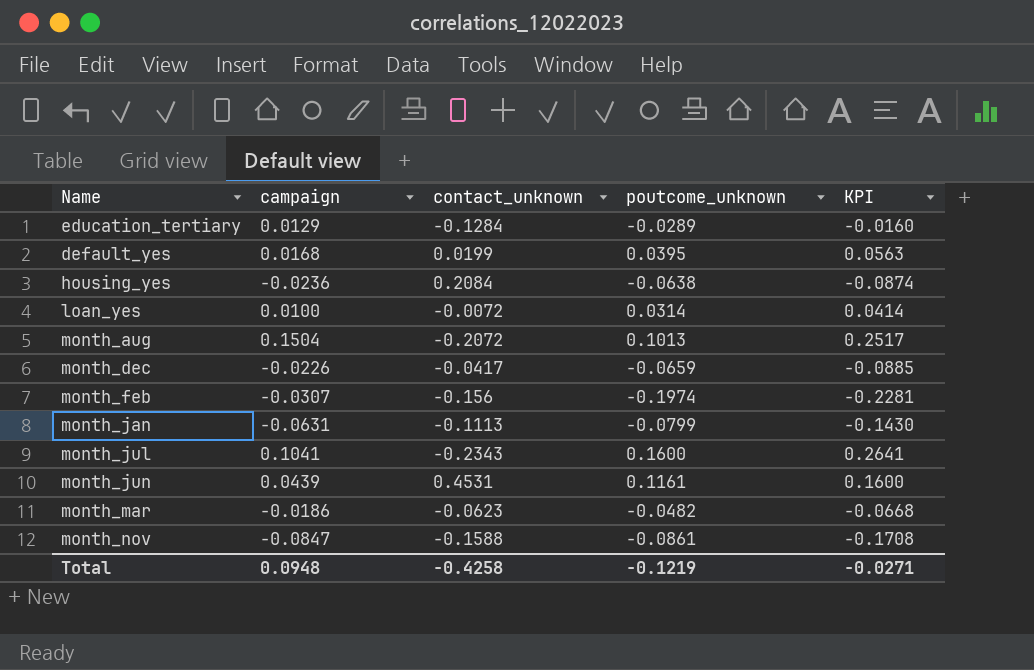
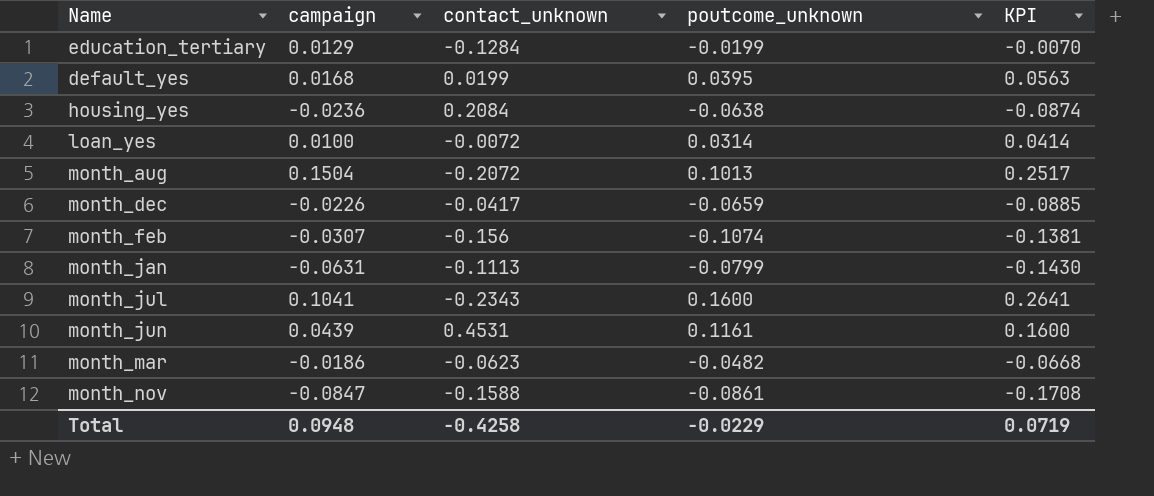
education_tertiary | poutcome_unknown: -0.0289 -> -0.0199
education_tertiary | KPI: -0.0160 -> -0.0070
month_feb | poutcome_unknown: -0.1974 -> -0.1074
month_feb | KPI: -0.2281 -> -0.1381
Total | poutcome_unknown: -0.1219 -> -0.0229
Total | KPI: -0.0271 -> 0.0719

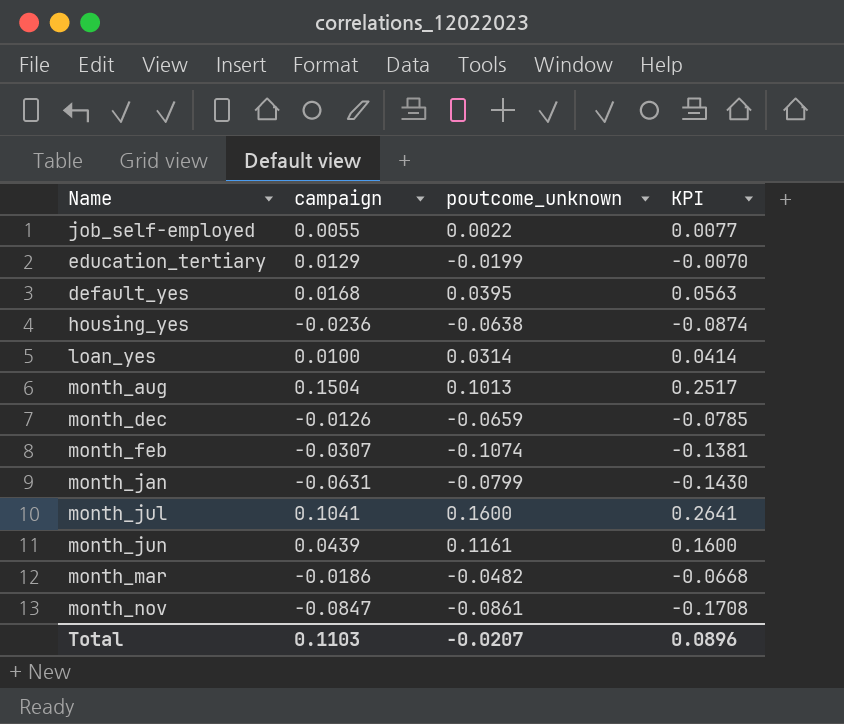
column contact_unknown | position: 3 -> none
row job_self-employed: none -> 0.0055 | 0.0022 | 0.0077
month_dec | campaign: -0.0226 -> -0.0126
month_dec | KPI: -0.0885 -> -0.0785
Total | campaign: 0.0948 -> 0.1103
Total | poutcome_unknown: -0.0229 -> -0.0207
Total | KPI: 0.0719 -> 0.0896

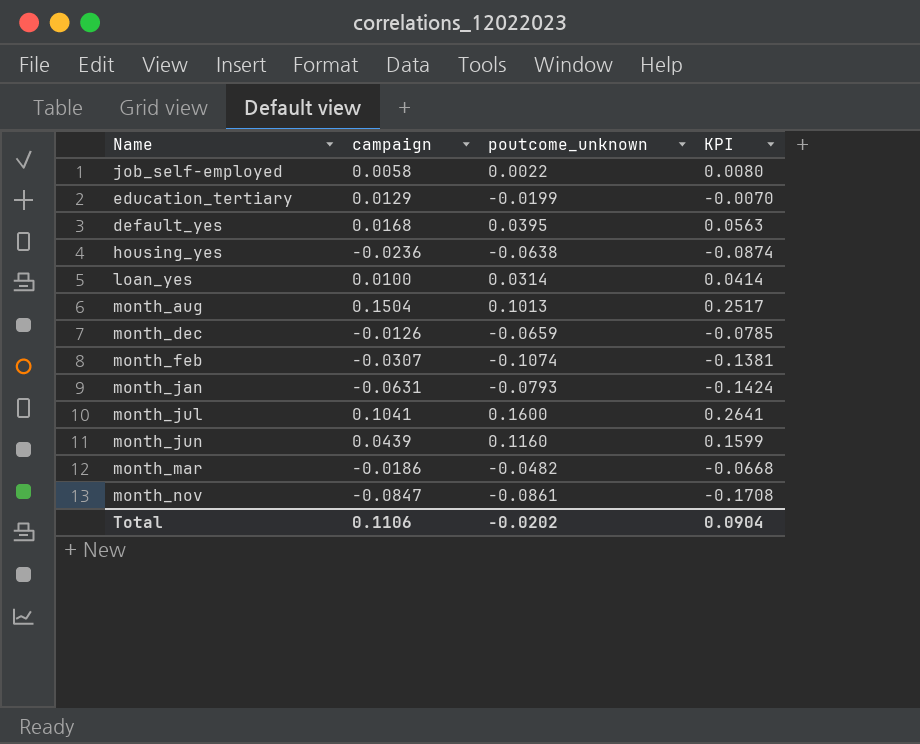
job_self-employed | campaign: 0.0055 -> 0.0058
job_self-employed | KPI: 0.0077 -> 0.0080
month_jan | poutcome_unknown: -0.0799 -> -0.0793
month_jan | KPI: -0.1430 -> -0.1424
month_jun | poutcome_unknown: 0.1161 -> 0.1160
month_jun | KPI: 0.1600 -> 0.1599
Total | campaign: 0.1103 -> 0.1106
Total | poutcome_unknown: -0.0207 -> -0.0202
Total | KPI: 0.0896 -> 0.0904

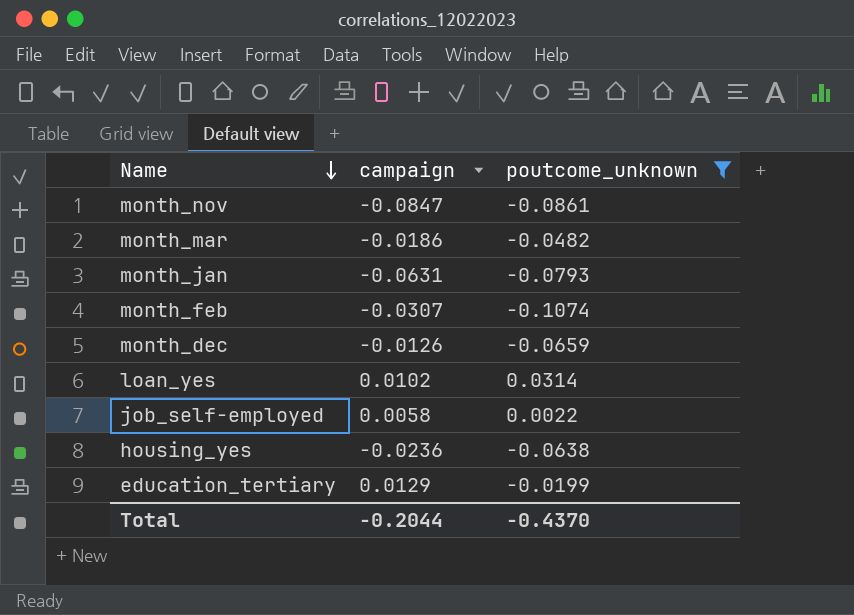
filter: none -> poutcome_unknown <= 0.0314
row order: none -> Name descending
column KPI | formula: [campaign] + [poutcome_unknown] -> none
loan_yes | campaign: 0.0100 -> 0.0102
Total | campaign: 0.1106 -> -0.2044
Total | poutcome_unknown: -0.0202 -> -0.4370

